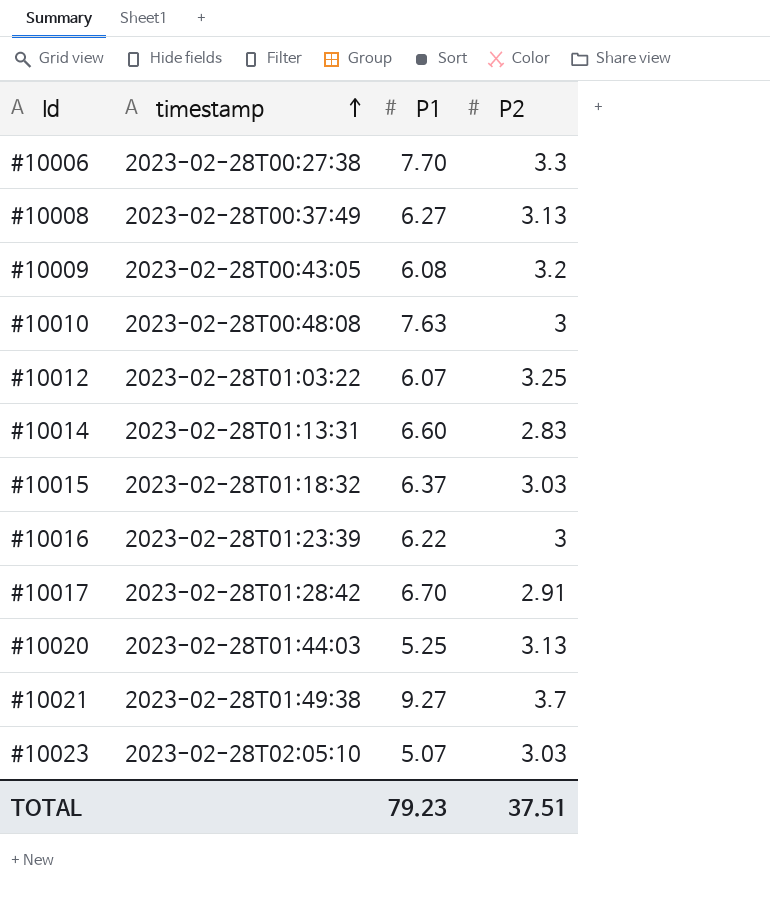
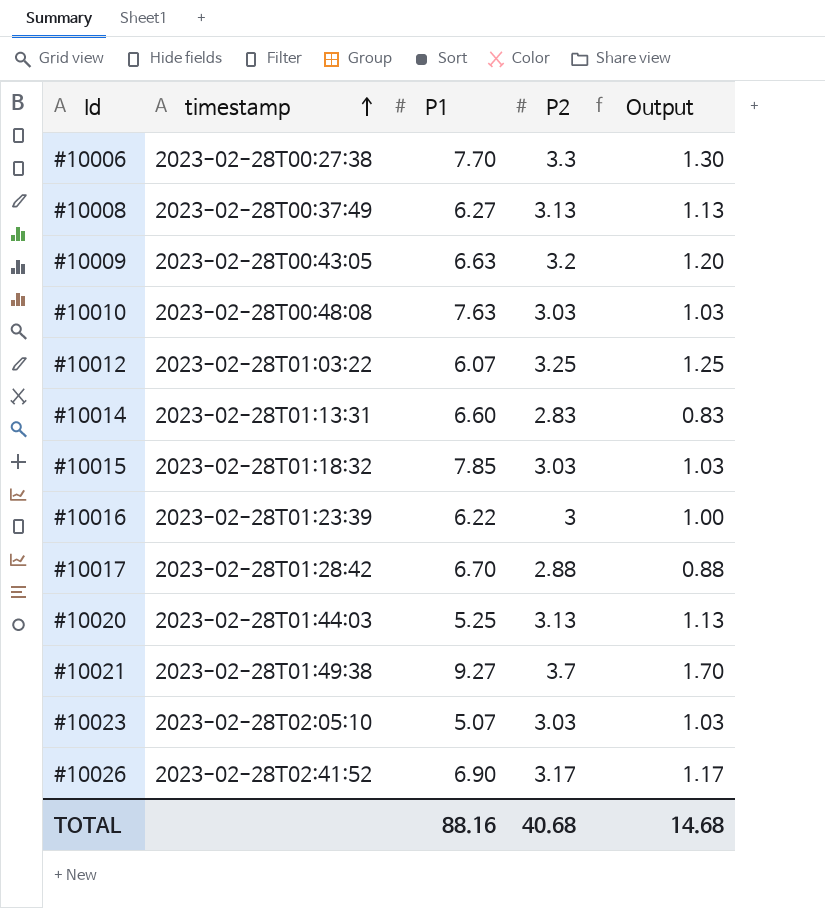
column Output | formula: none -> [P2] - 2
#10009 | P1: 6.08 -> 6.63
#10010 | P2: 3 -> 3.03
#10015 | P1: 6.37 -> 7.85
#10017 | P2: 2.91 -> 2.88
row #10026: none -> 2023-02-28T02:41:52 | 6.90 | 3.17 | 1.17
TOTAL | P1: 79.23 -> 88.16
TOTAL | P2: 37.51 -> 40.68

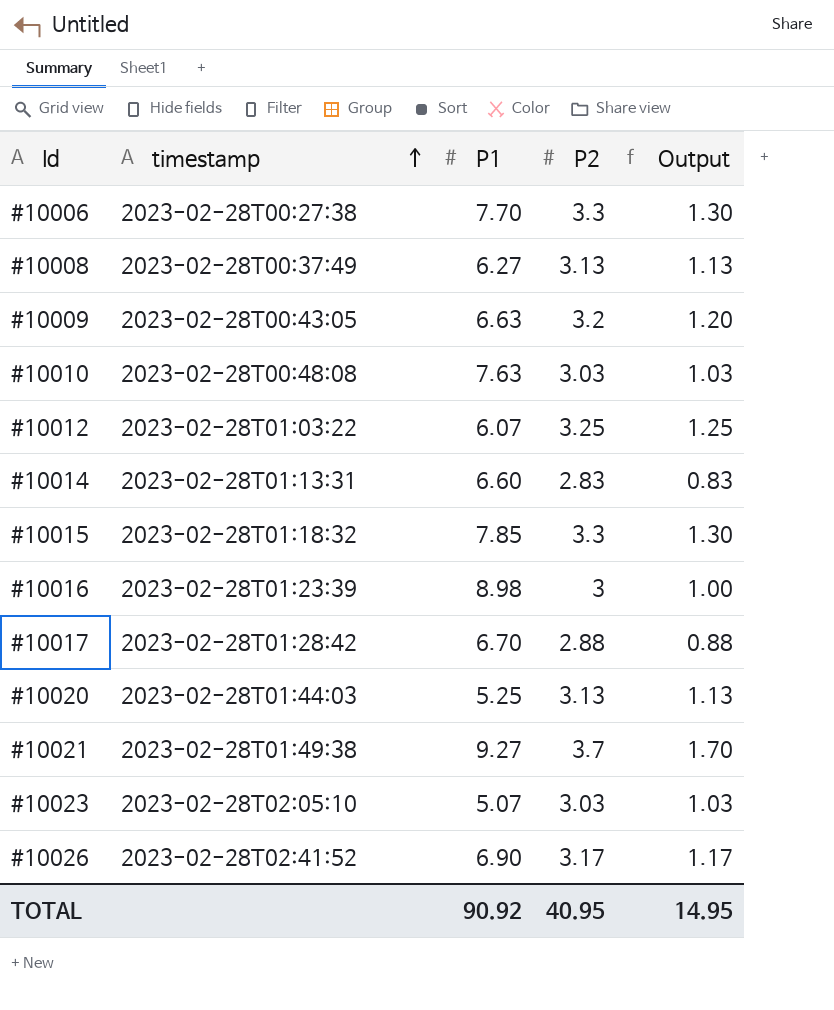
#10015 | P2: 3.03 -> 3.3
#10015 | Output: 1.03 -> 1.30
#10016 | P1: 6.22 -> 8.98
TOTAL | P1: 88.16 -> 90.92
TOTAL | P2: 40.68 -> 40.95
TOTAL | Output: 14.68 -> 14.95

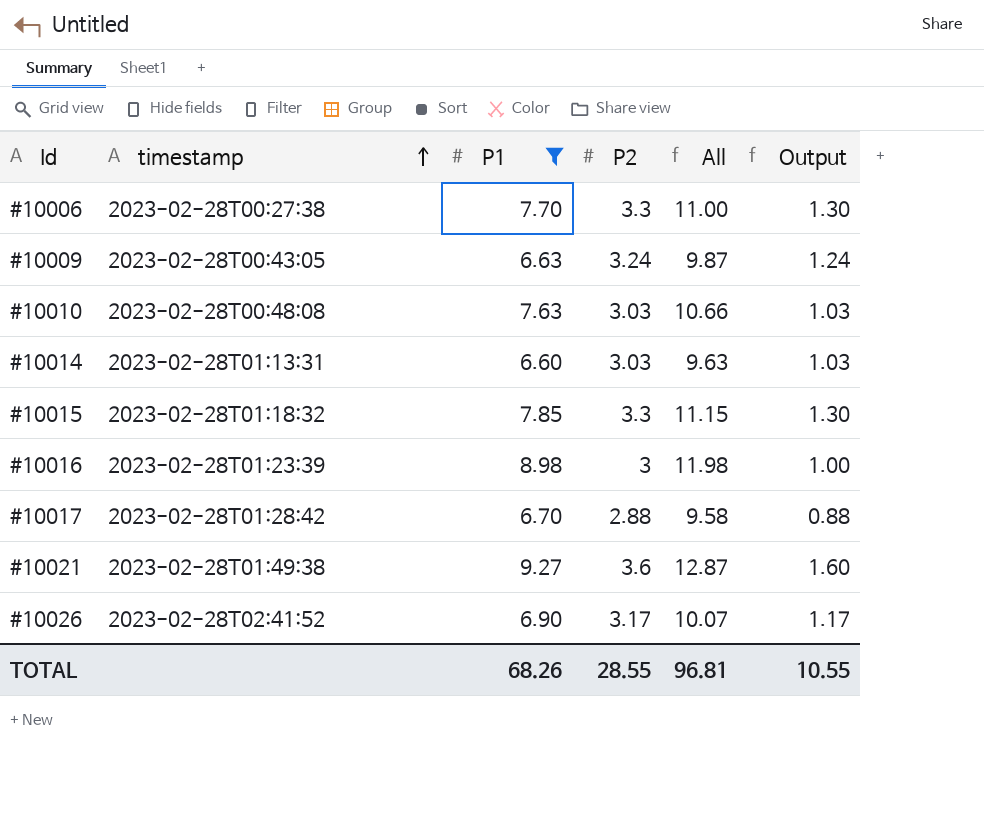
filter: none -> P1 >= 6.60
column All | formula: none -> [P1] + [P2]
#10009 | P2: 3.2 -> 3.24
#10009 | Output: 1.20 -> 1.24
#10014 | P2: 2.83 -> 3.03
#10014 | Output: 0.83 -> 1.03
#10021 | P2: 3.7 -> 3.6
#10021 | Output: 1.70 -> 1.60
TOTAL | P1: 90.92 -> 68.26
TOTAL | P2: 40.95 -> 28.55
TOTAL | Output: 14.95 -> 10.55

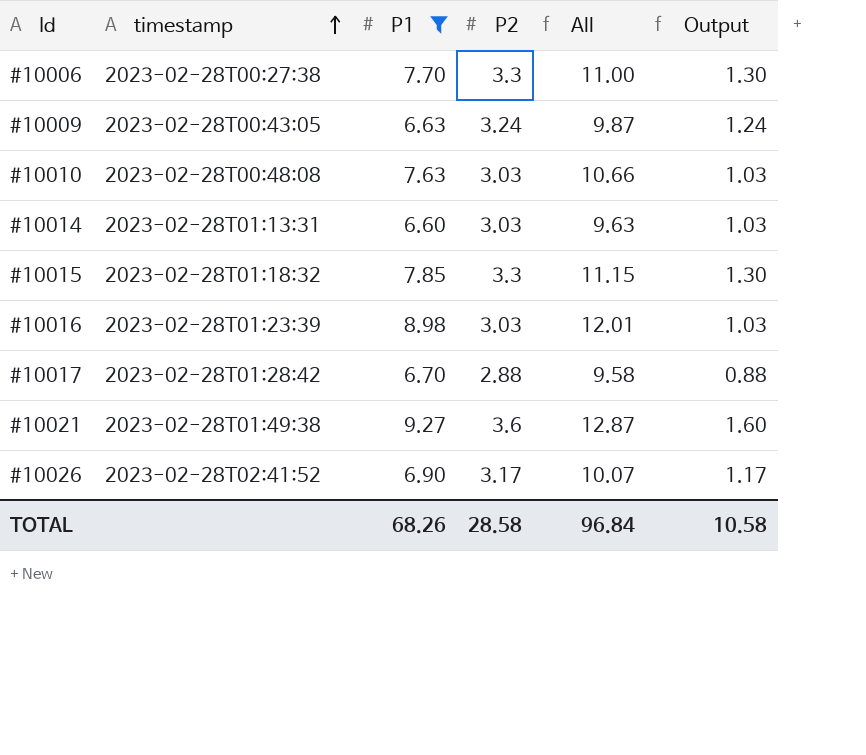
#10016 | P2: 3 -> 3.03
#10016 | All: 11.98 -> 12.01
#10016 | Output: 1.00 -> 1.03
TOTAL | P2: 28.55 -> 28.58
TOTAL | All: 96.81 -> 96.84
TOTAL | Output: 10.55 -> 10.58

